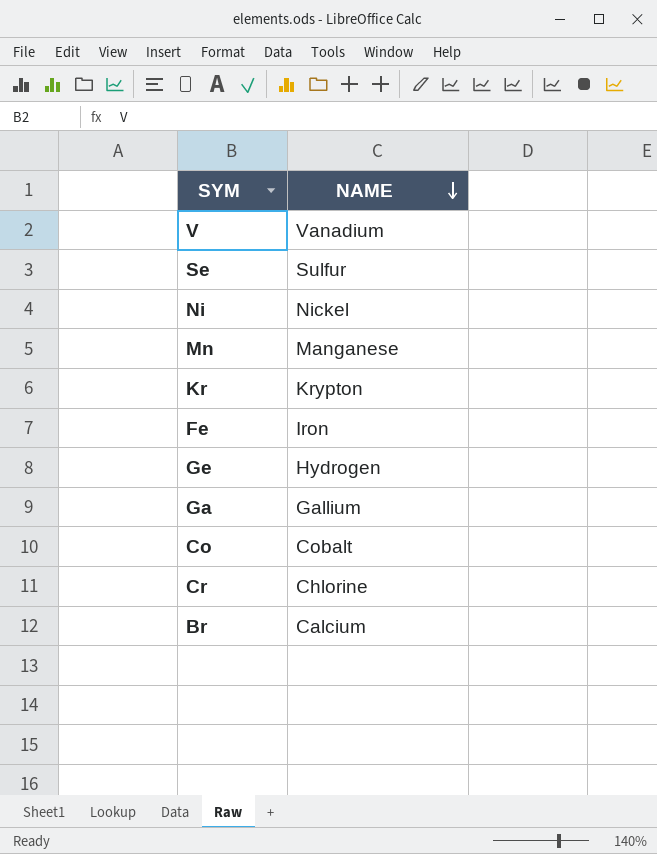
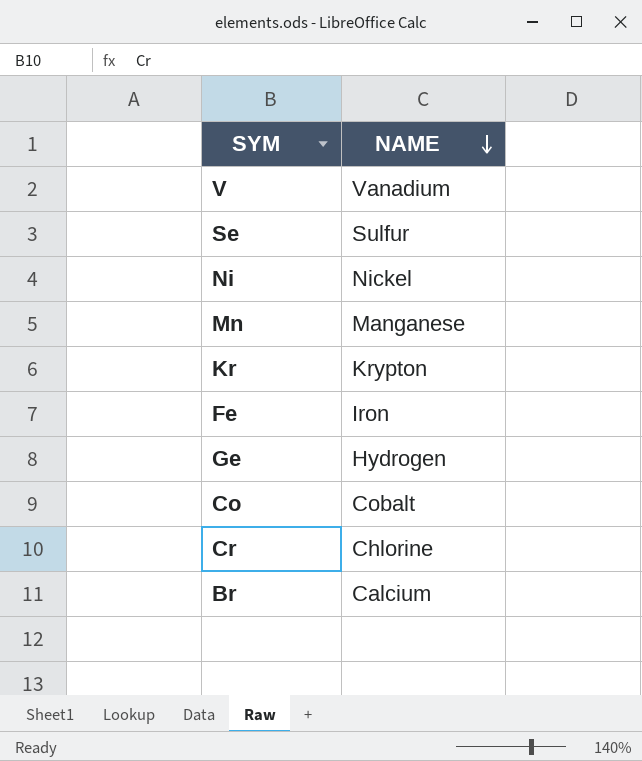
row Ga: Gallium -> none

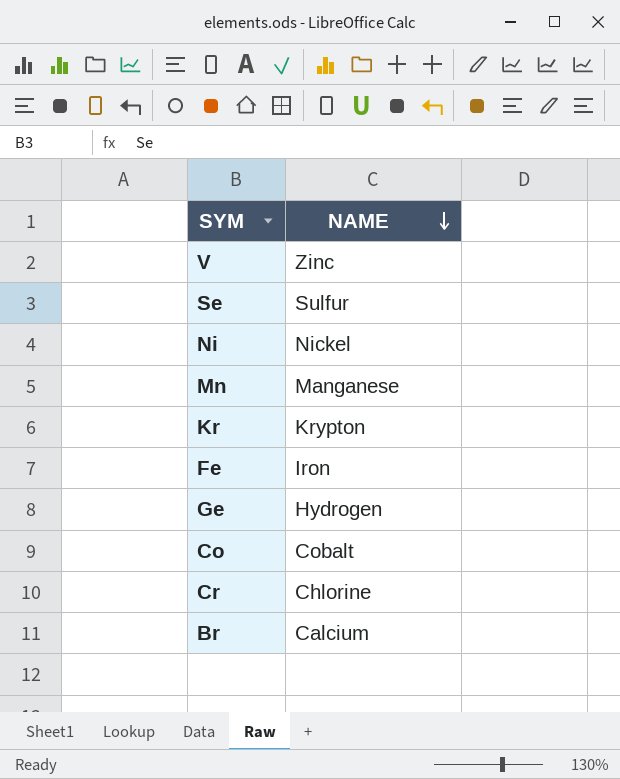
V | NAME: Vanadium -> Zinc

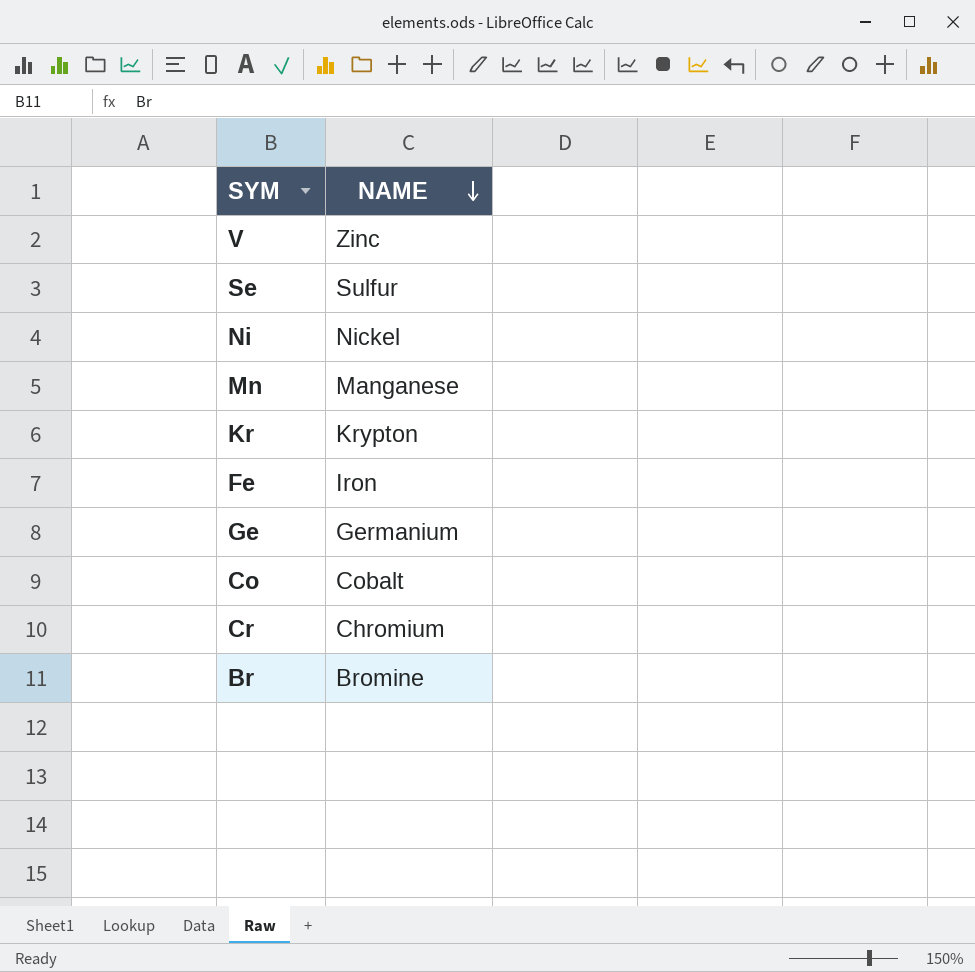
Ge | NAME: Hydrogen -> Germanium
Cr | NAME: Chlorine -> Chromium
Br | NAME: Calcium -> Bromine

